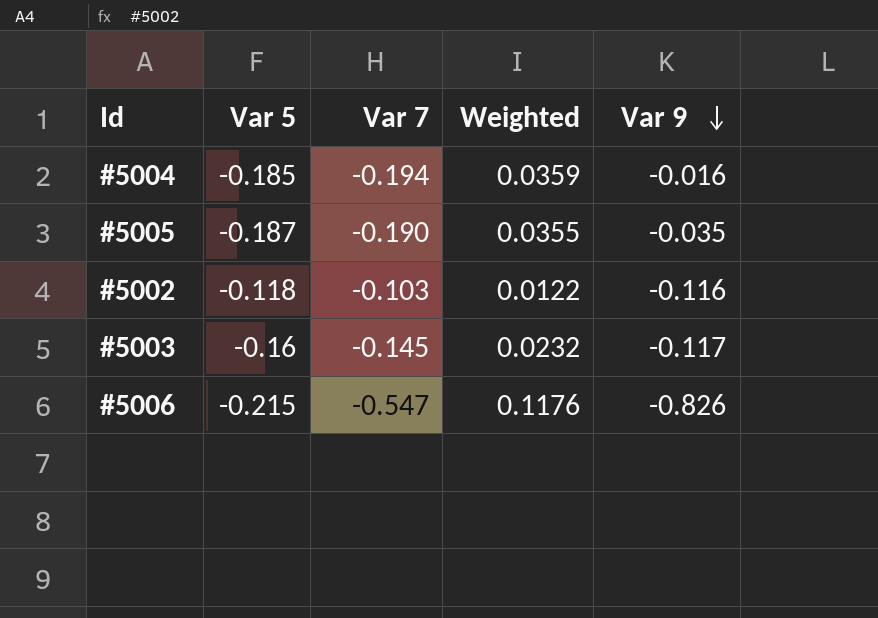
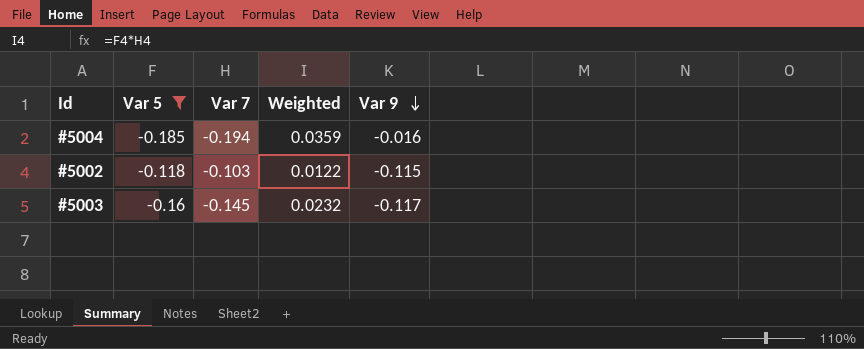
filter: none -> Var 5 >= -0.185
#5002 | Var 9: -0.116 -> -0.115

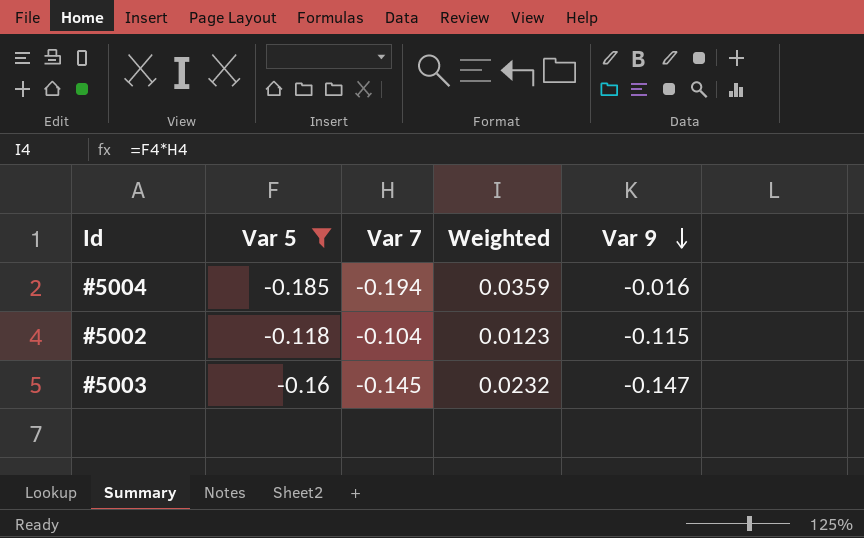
#5002 | Var 7: -0.103 -> -0.104
#5002 | Weighted: 0.0122 -> 0.0123
#5003 | Var 9: -0.117 -> -0.147

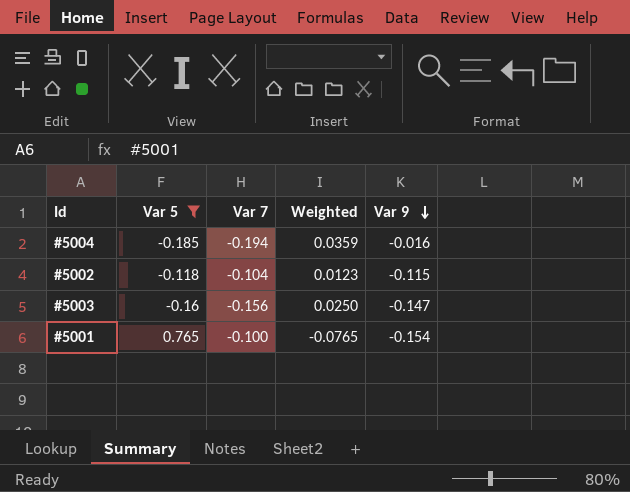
#5003 | Var 7: -0.145 -> -0.156
#5003 | Weighted: 0.0232 -> 0.0250
row #5001: none -> 0.765 | -0.100 | -0.0765 | -0.154

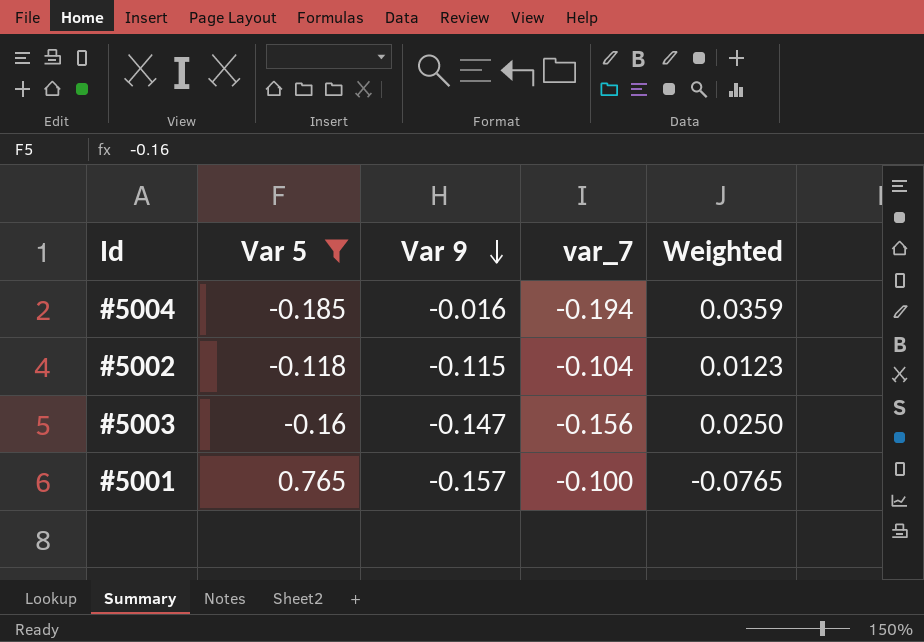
column Var 9 | position: 5 -> 3
column name: Var 7 -> var_7
#5001 | Var 9: -0.154 -> -0.157

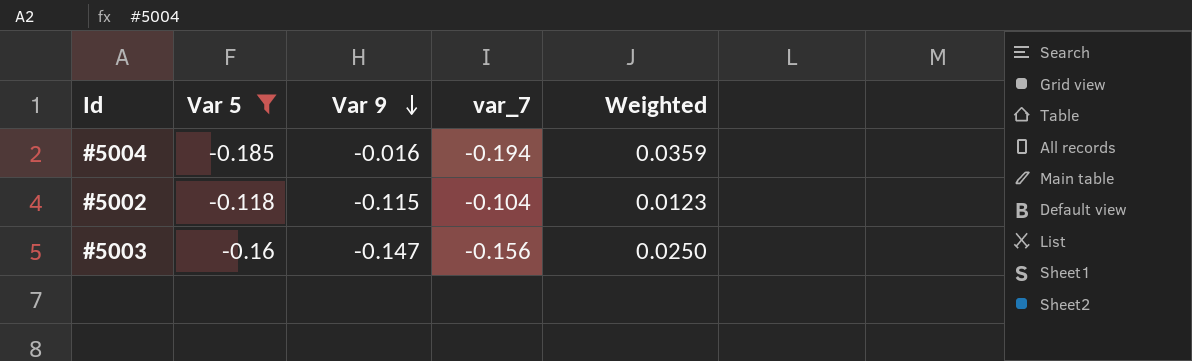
row #5001: 0.765 | -0.157 | -0.100 | -0.0765 -> none

